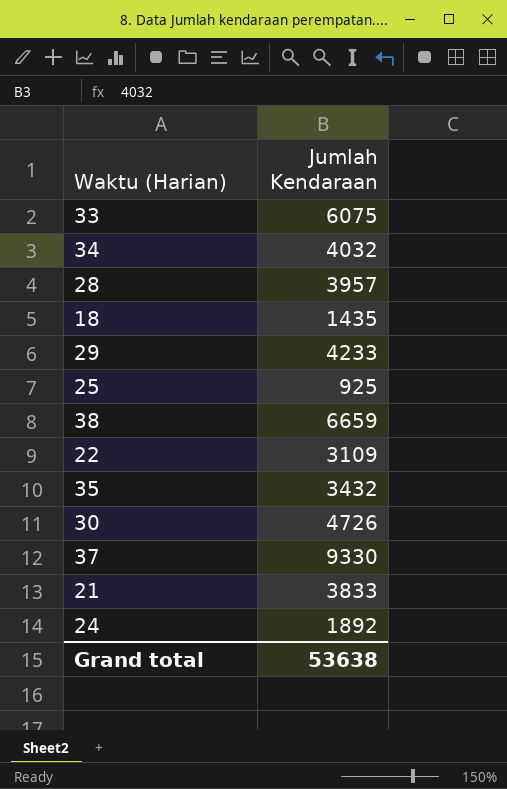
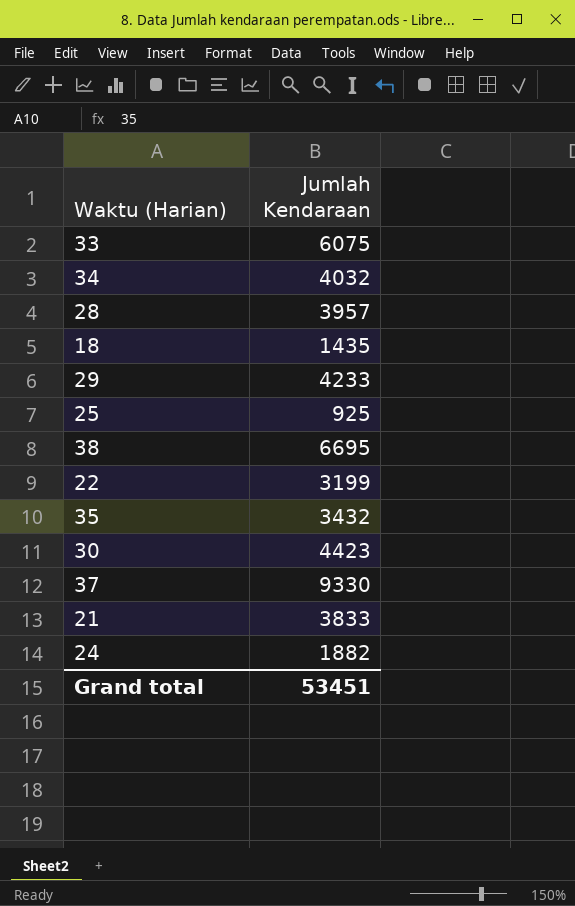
38 | Jumlah Kendaraan: 6659 -> 6695
22 | Jumlah Kendaraan: 3109 -> 3199
30 | Jumlah Kendaraan: 4726 -> 4423
24 | Jumlah Kendaraan: 1892 -> 1882
Grand total | Jumlah Kendaraan: 53638 -> 53451

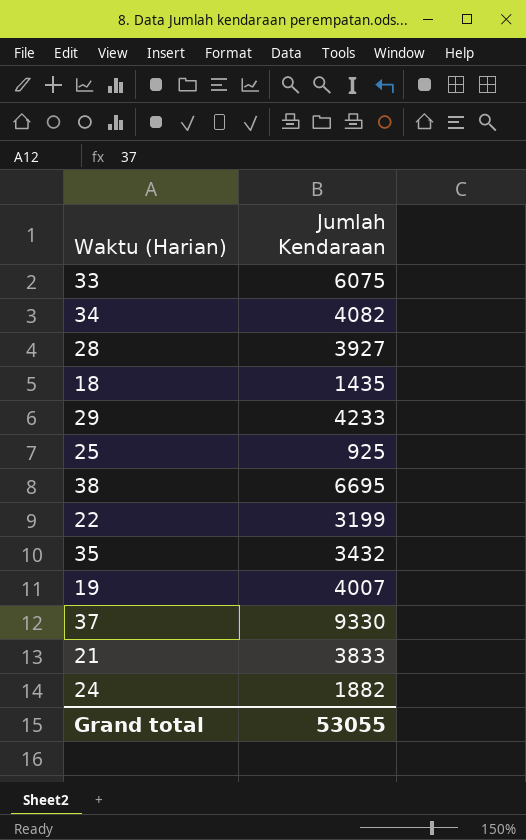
row 30: 4423 -> none
34 | Jumlah Kendaraan: 4032 -> 4082
28 | Jumlah Kendaraan: 3957 -> 3927
row 19: none -> 4007
Grand total | Jumlah Kendaraan: 53451 -> 53055

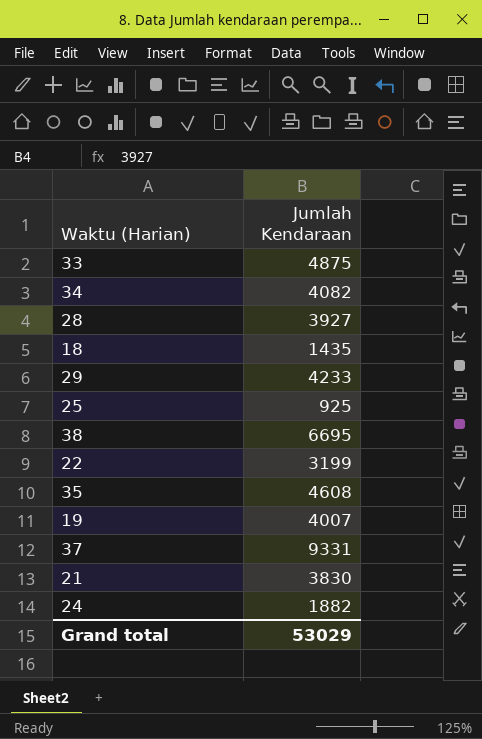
33 | Jumlah Kendaraan: 6075 -> 4875
35 | Jumlah Kendaraan: 3432 -> 4608
37 | Jumlah Kendaraan: 9330 -> 9331
21 | Jumlah Kendaraan: 3833 -> 3830
Grand total | Jumlah Kendaraan: 53055 -> 53029

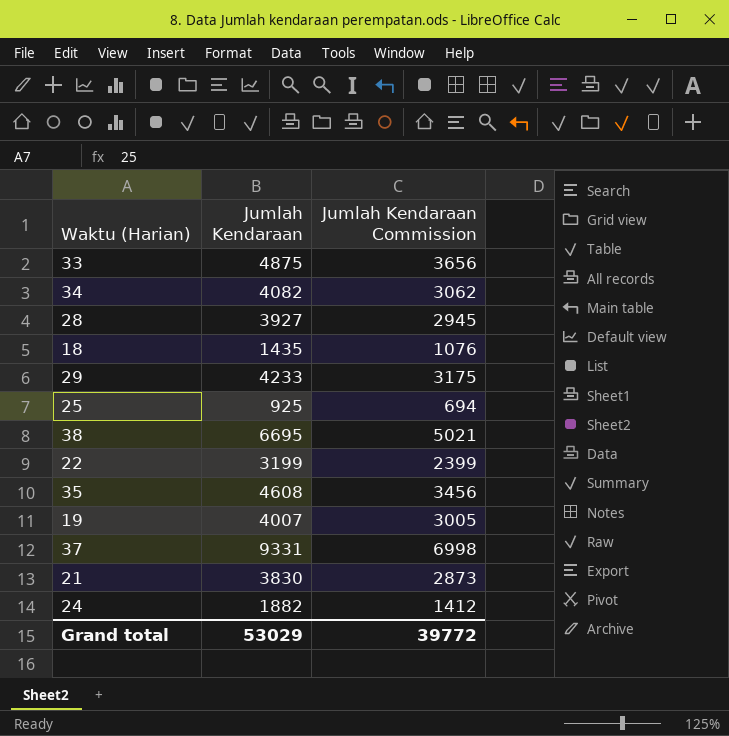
column Jumlah Kendaraan Commission | formula: none -> [Jumlah Kendaraan] * 0.75

